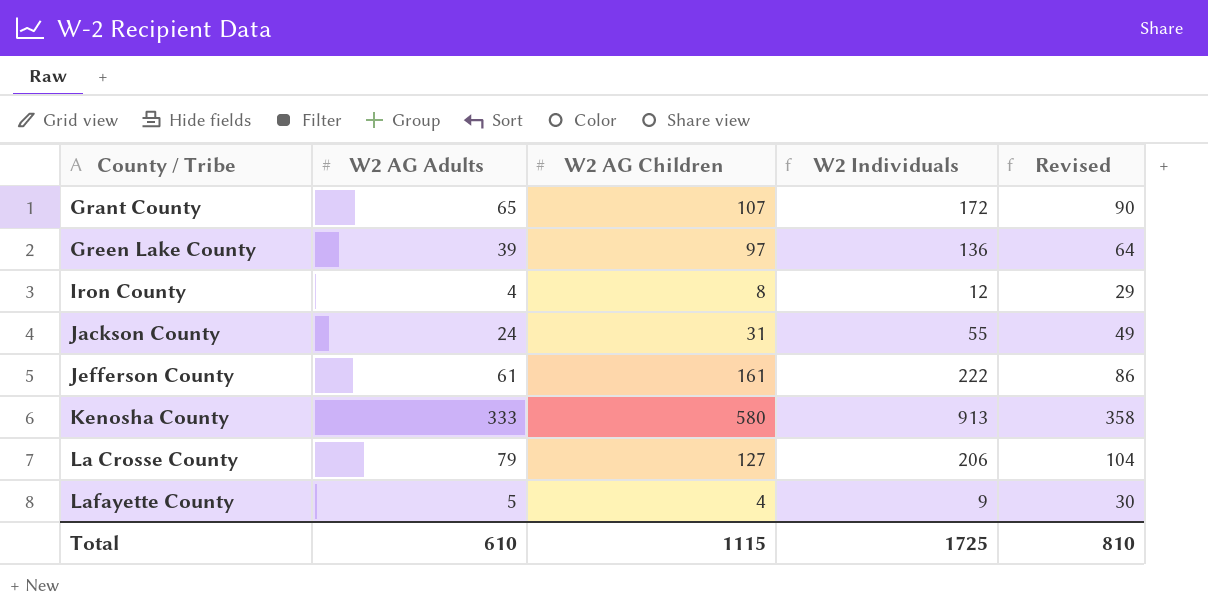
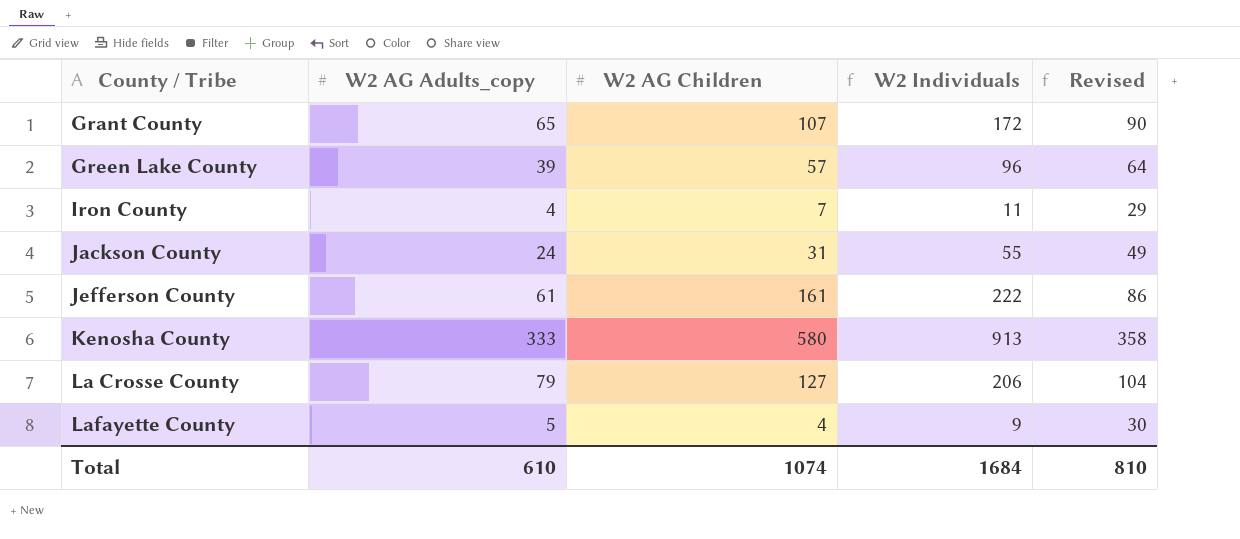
column name: W2 AG Adults -> W2 AG Adults_copy
Green Lake County | W2 AG Children: 97 -> 57
Green Lake County | W2 Individuals: 136 -> 96
Iron County | W2 AG Children: 8 -> 7
Iron County | W2 Individuals: 12 -> 11
Total | W2 AG Children: 1115 -> 1074
Total | W2 Individuals: 1725 -> 1684

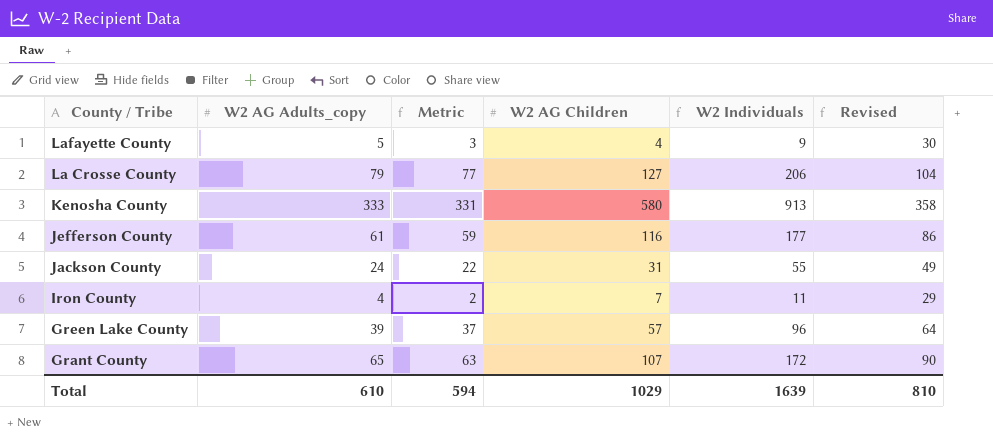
row order: County / Tribe ascending -> County / Tribe descending
column Metric | formula: none -> [W2 AG Adults_copy] - 2
Jefferson County | W2 AG Children: 161 -> 116
Jefferson County | W2 Individuals: 222 -> 177
Total | W2 AG Children: 1074 -> 1029
Total | W2 Individuals: 1684 -> 1639

